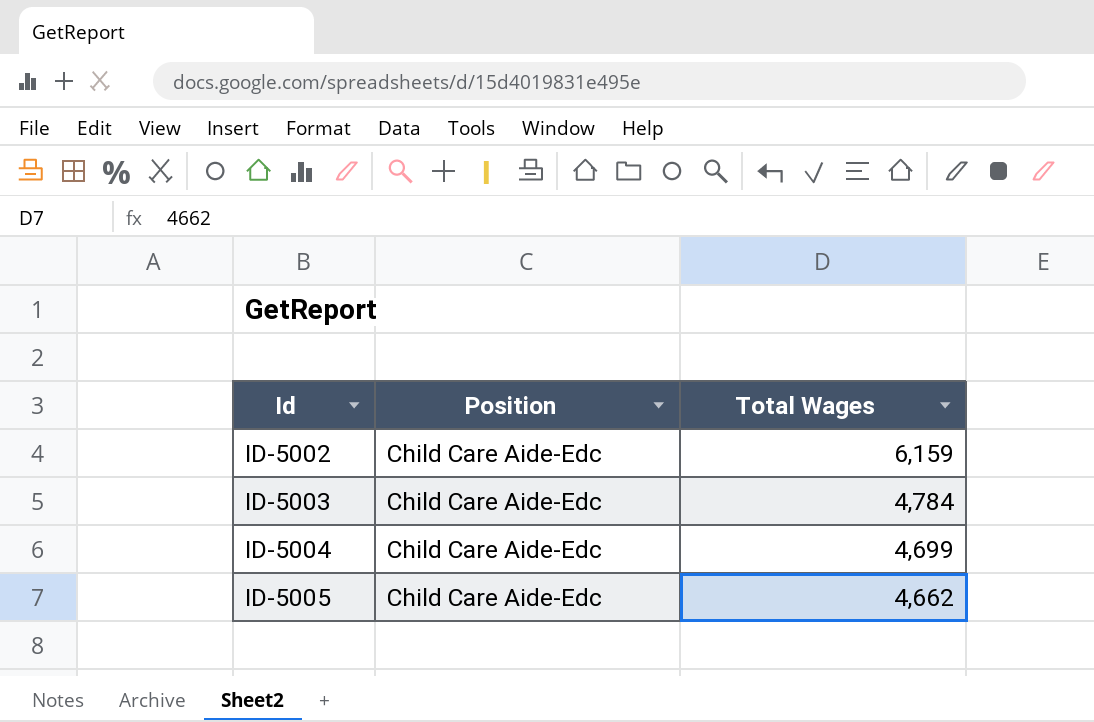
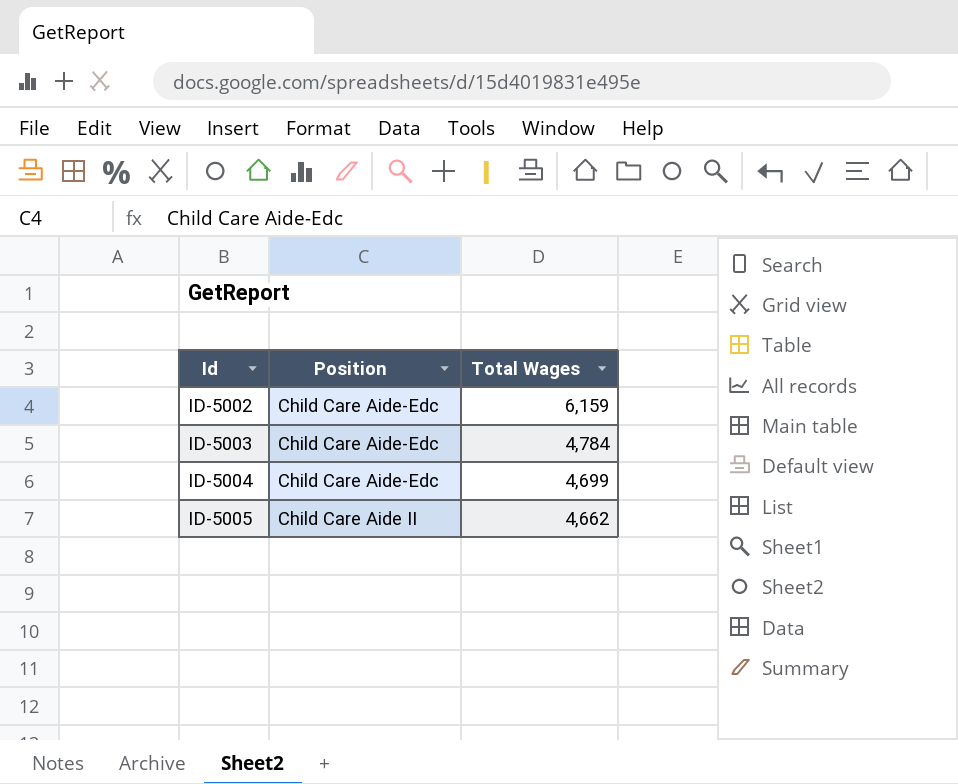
ID-5005 | Position: Child Care Aide-Edc -> Child Care Aide II

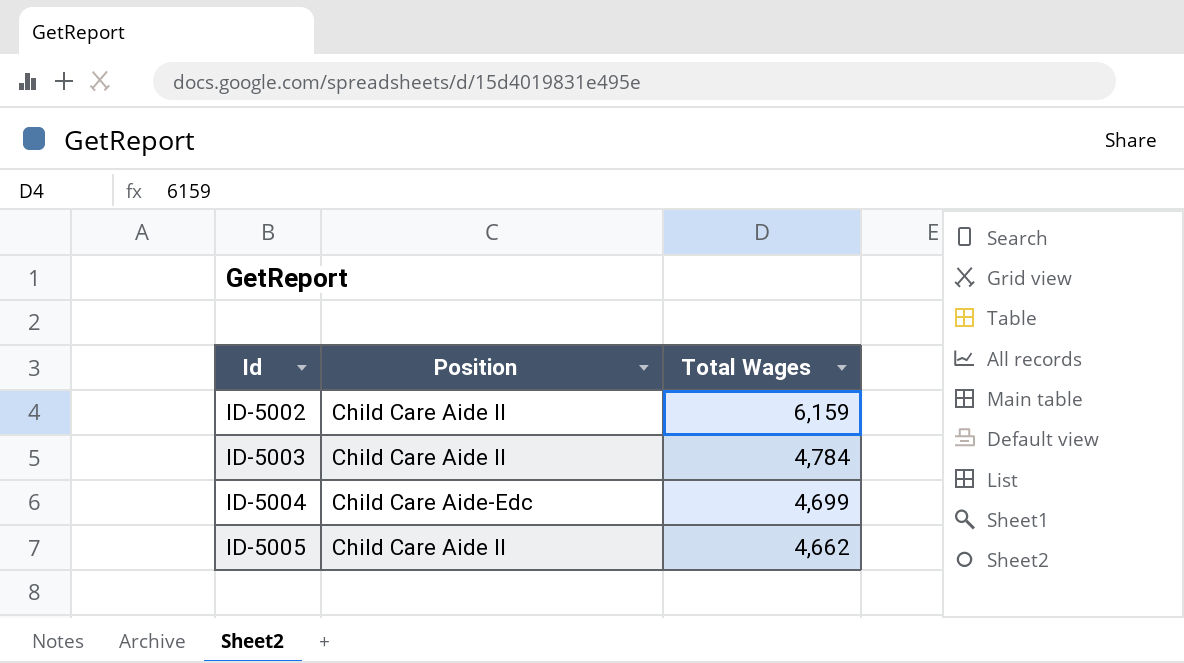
ID-5002 | Position: Child Care Aide-Edc -> Child Care Aide II
ID-5003 | Position: Child Care Aide-Edc -> Child Care Aide II

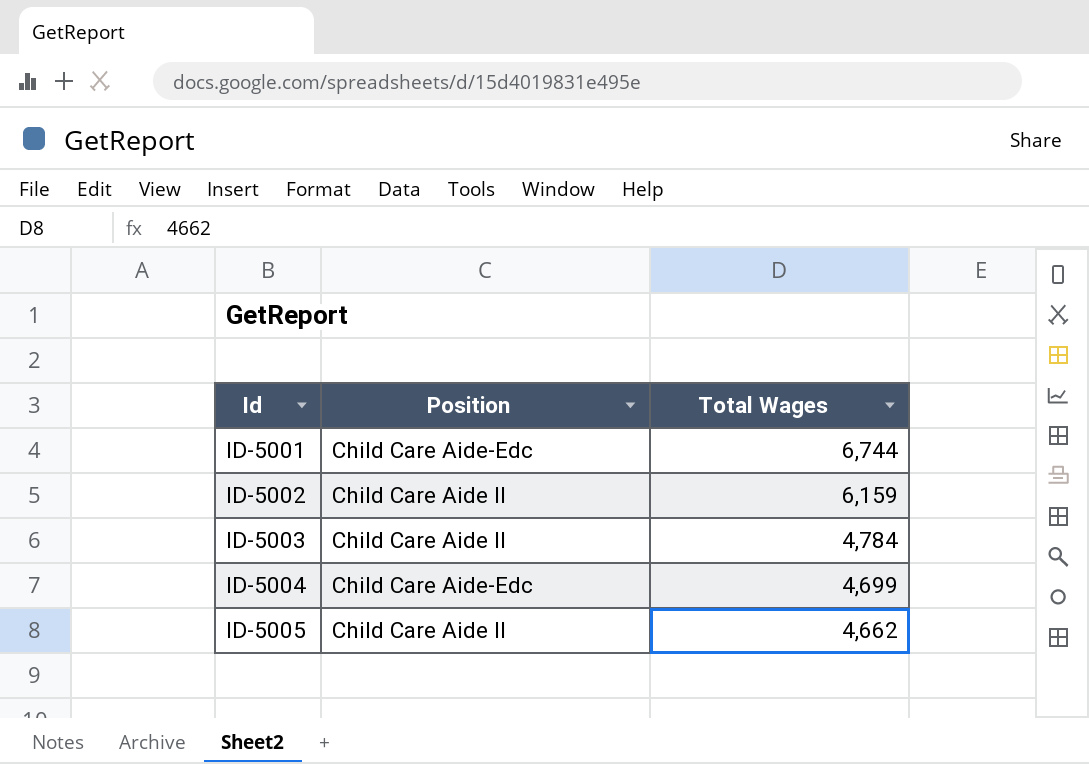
row ID-5001: none -> Child Care Aide-Edc | 6,744

